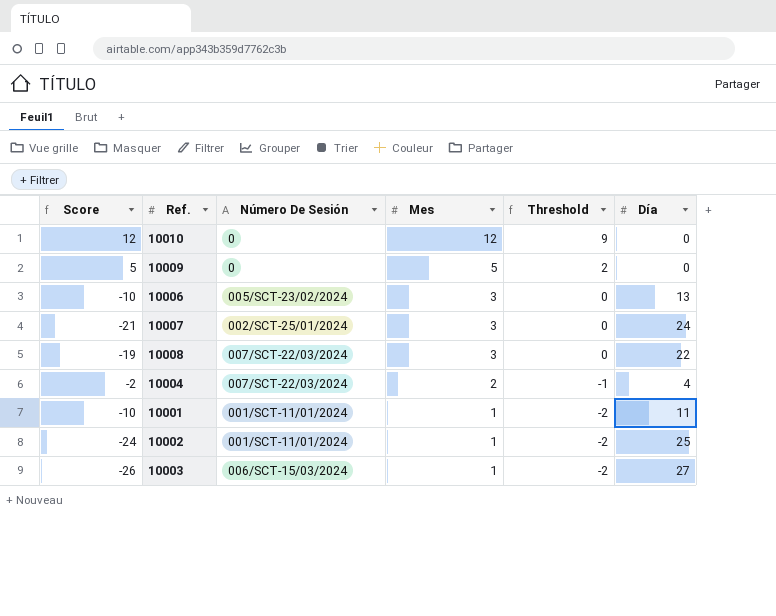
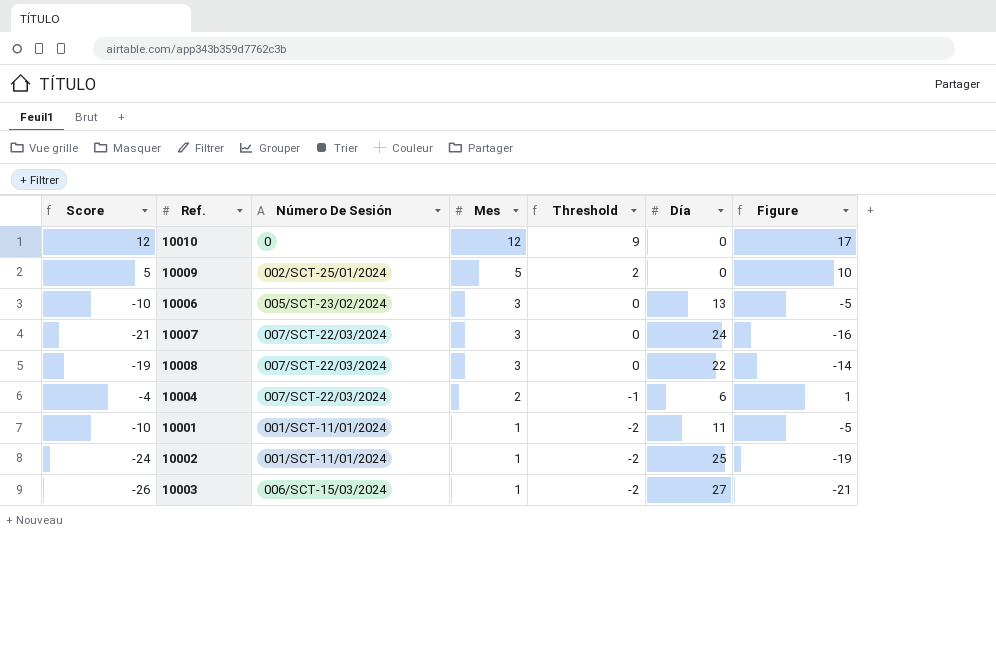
column Figure | formula: none -> [Score] + 5
10009 | Número De Sesión: 0 -> 002/SCT-25/01/2024
10007 | Número De Sesión: 002/SCT-25/01/2024 -> 007/SCT-22/03/2024
10004 | Score: -2 -> -4
10004 | Día: 4 -> 6

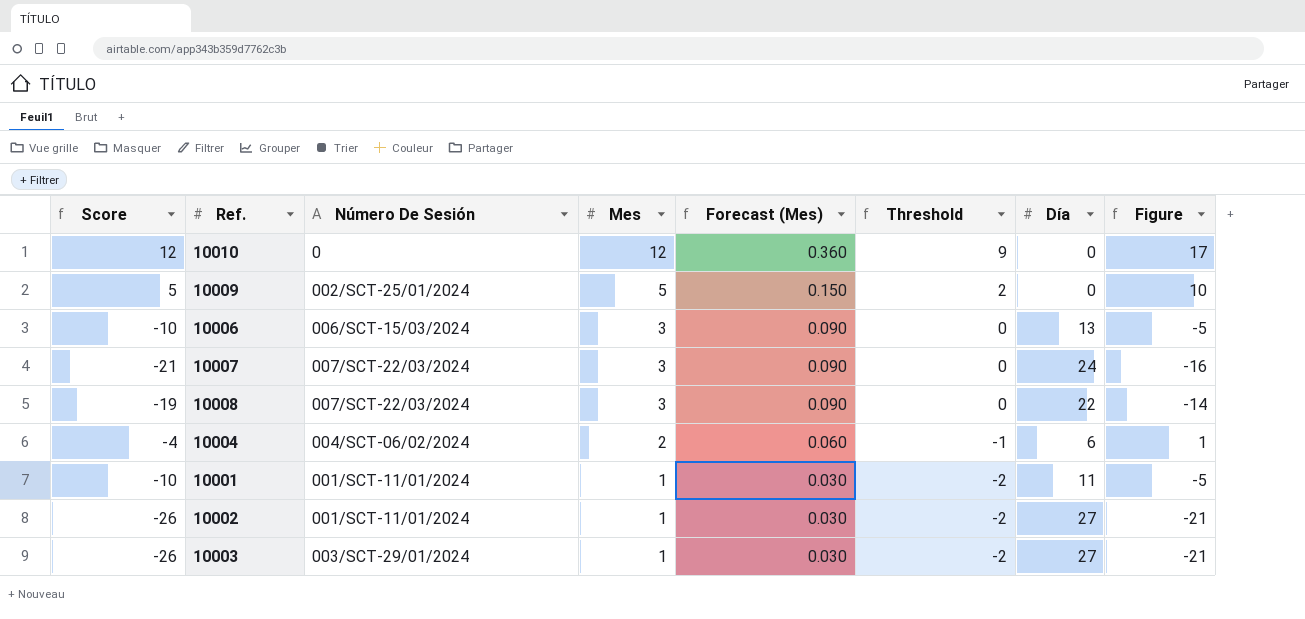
column Forecast (Mes) | formula: none -> [Mes] * 0.03
10006 | Número De Sesión: 005/SCT-23/02/2024 -> 006/SCT-15/03/2024
10004 | Número De Sesión: 007/SCT-22/03/2024 -> 004/SCT-06/02/2024
10002 | Score: -24 -> -26
10002 | Día: 25 -> 27
10002 | Figure: -19 -> -21
10003 | Número De Sesión: 006/SCT-15/03/2024 -> 003/SCT-29/01/2024

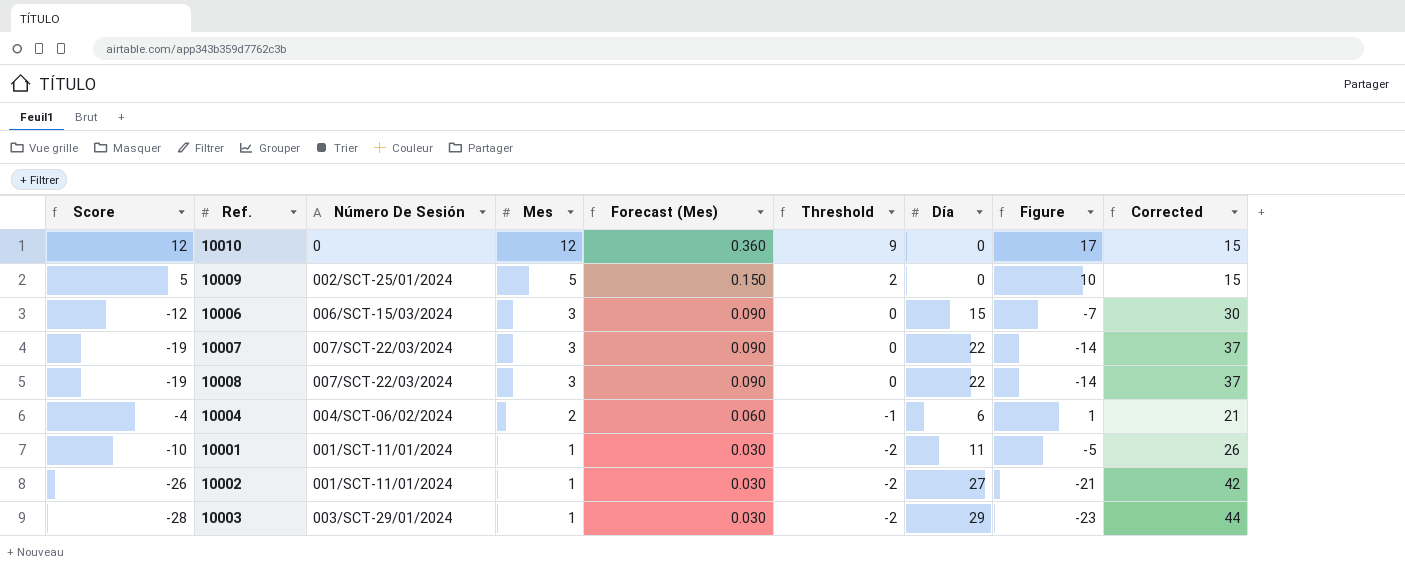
column Corrected | formula: none -> [Día] + 15
10006 | Score: -10 -> -12
10006 | Día: 13 -> 15
10006 | Figure: -5 -> -7
10007 | Score: -21 -> -19
10007 | Día: 24 -> 22
10007 | Figure: -16 -> -14
10003 | Score: -26 -> -28
10003 | Día: 27 -> 29
10003 | Figure: -21 -> -23

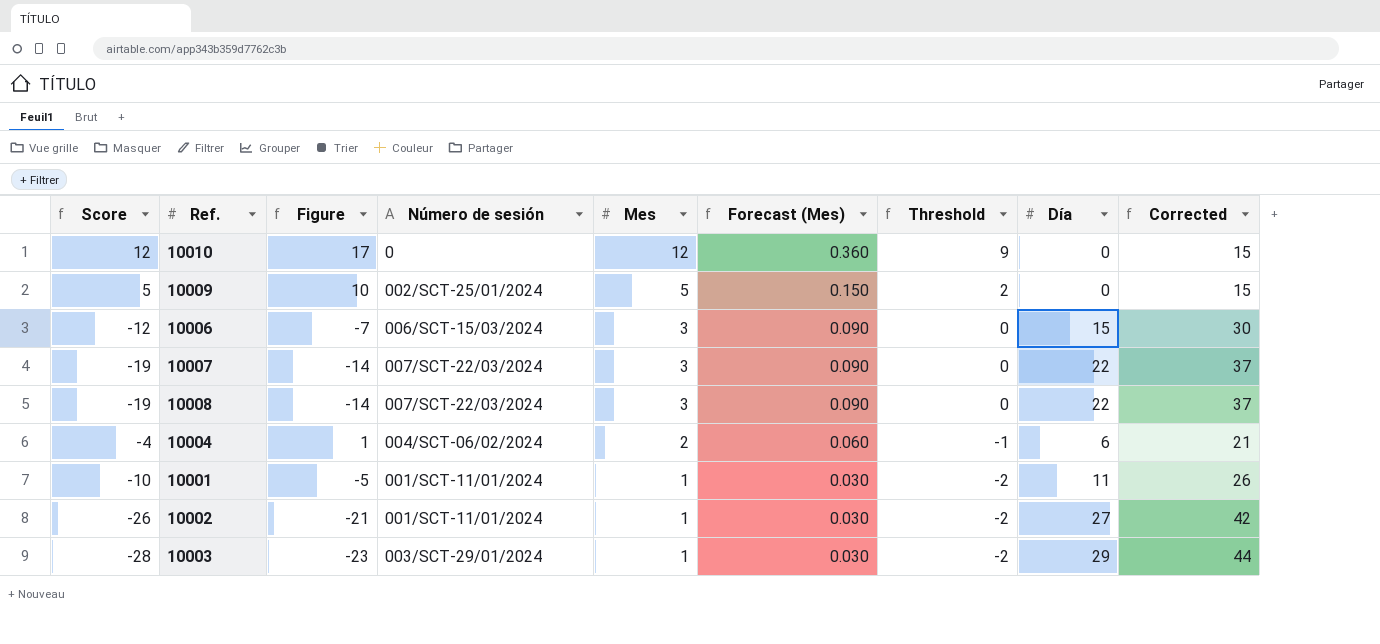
column Figure | position: 8 -> 3
column name: Número De Sesión -> Número de sesión

